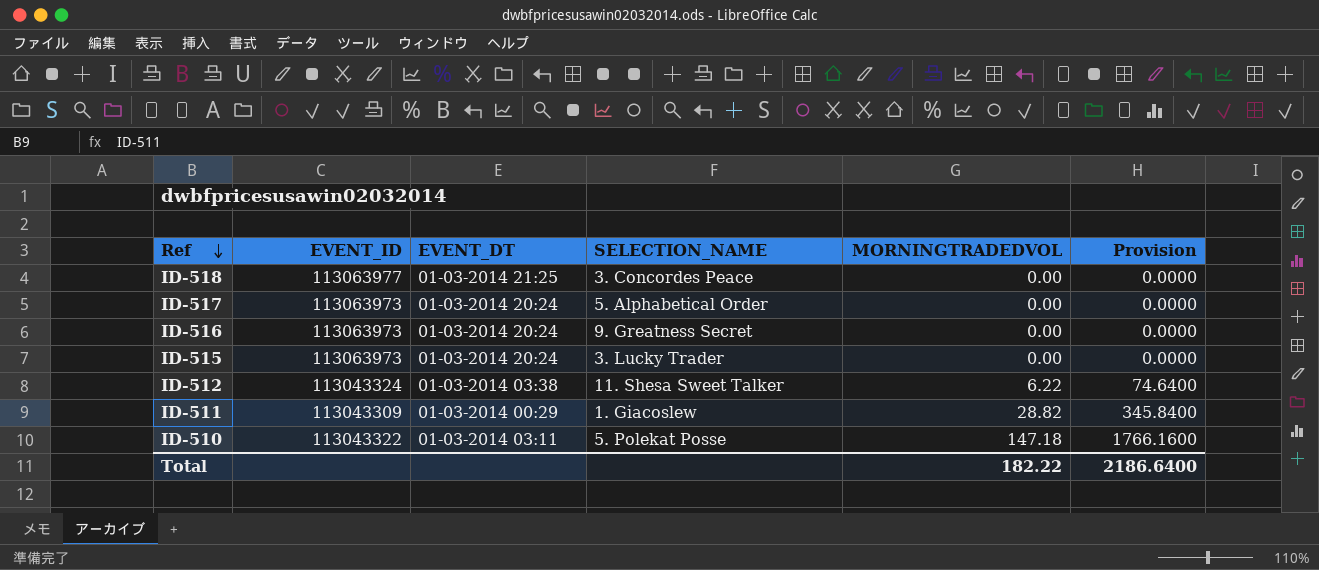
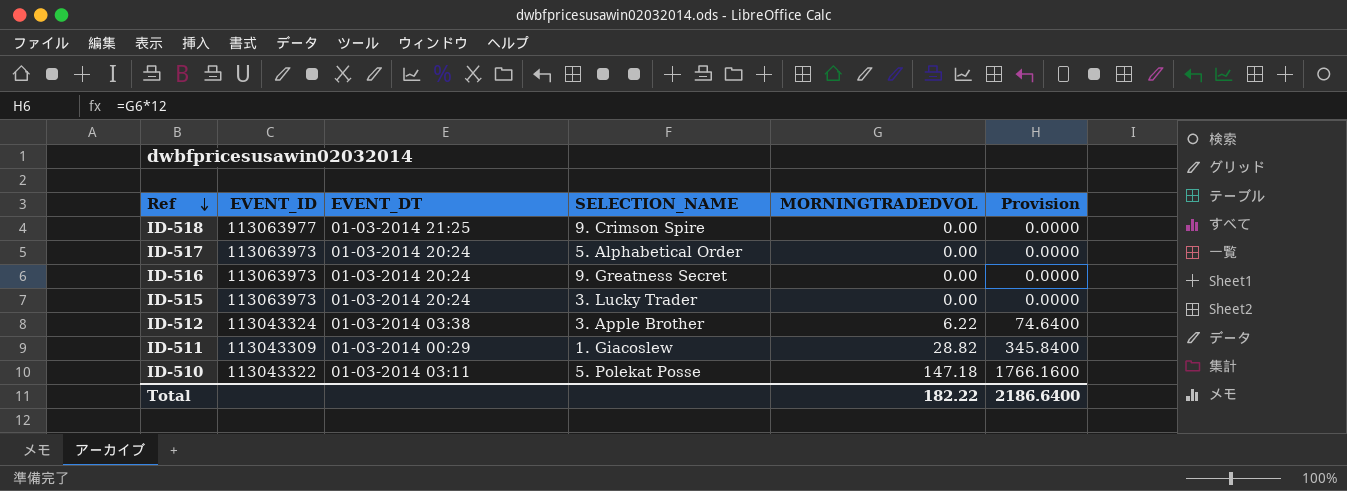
ID-518 | SELECTION_NAME: 3. Concordes Peace -> 9. Crimson Spire
ID-512 | SELECTION_NAME: 11. Shesa Sweet Talker -> 3. Apple Brother

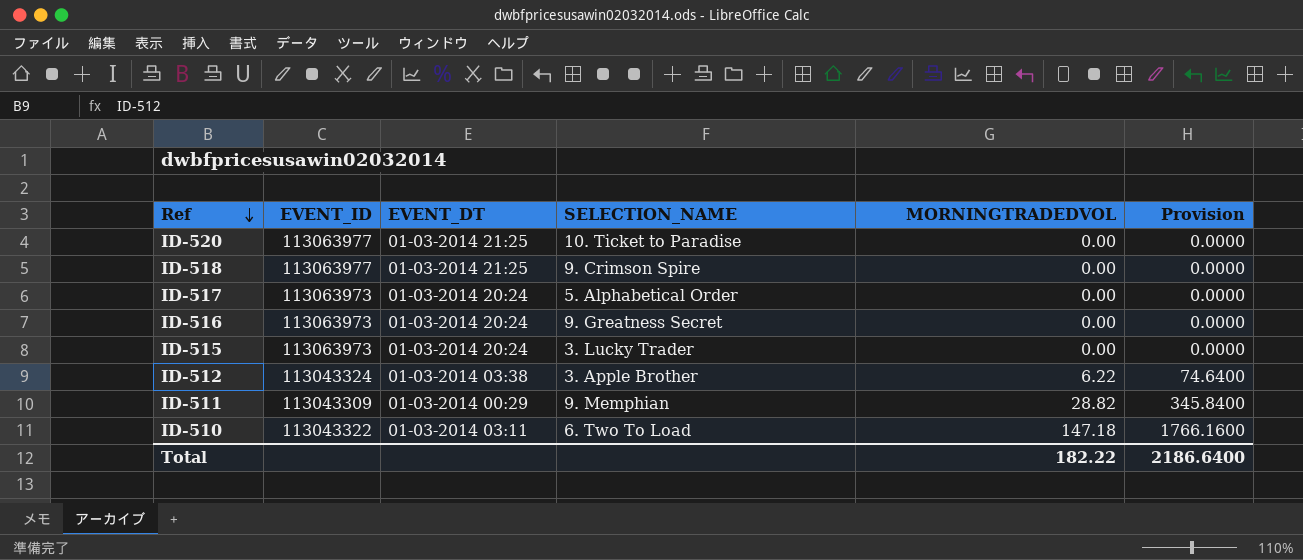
row ID-520: none -> 113063977 | 01-03-2014 21:25 | 10. Ticket to Paradise | 0.00 | 0.0000
ID-511 | SELECTION_NAME: 1. Giacoslew -> 9. Memphian
ID-510 | SELECTION_NAME: 5. Polekat Posse -> 6. Two To Load

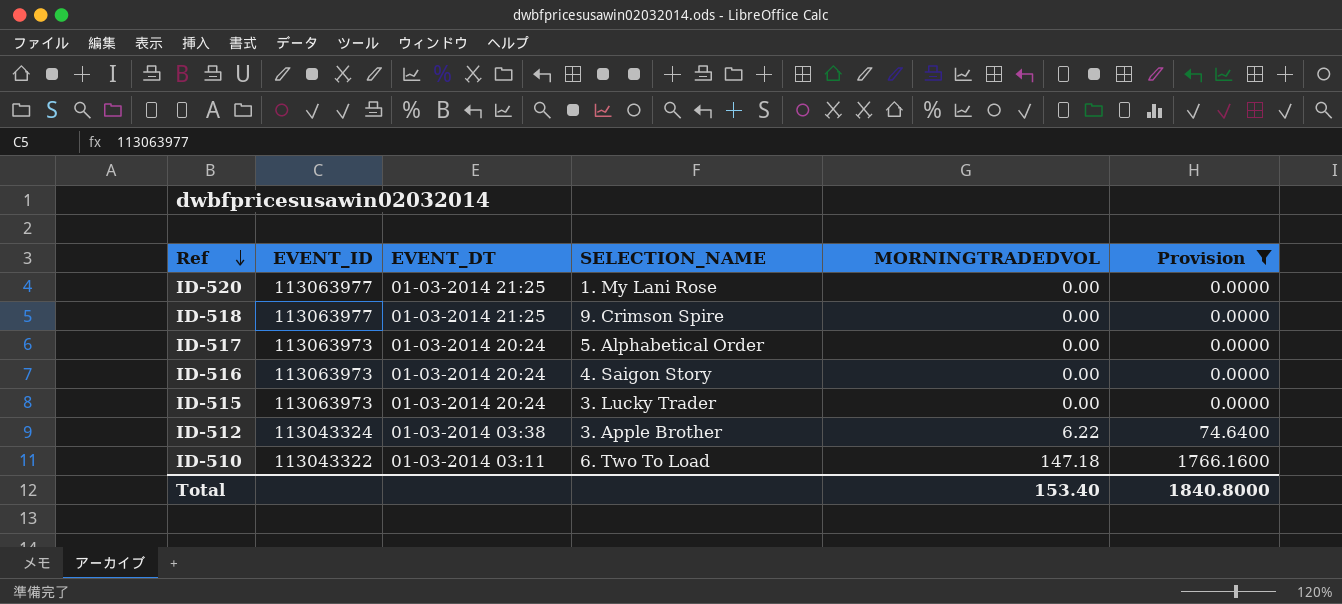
filter: none -> Provision != 345.8400
ID-520 | SELECTION_NAME: 10. Ticket to Paradise -> 1. My Lani Rose
ID-516 | SELECTION_NAME: 9. Greatness Secret -> 4. Saigon Story
Total | MORNINGTRADEDVOL: 182.22 -> 153.40
Total | Provision: 2186.6400 -> 1840.8000

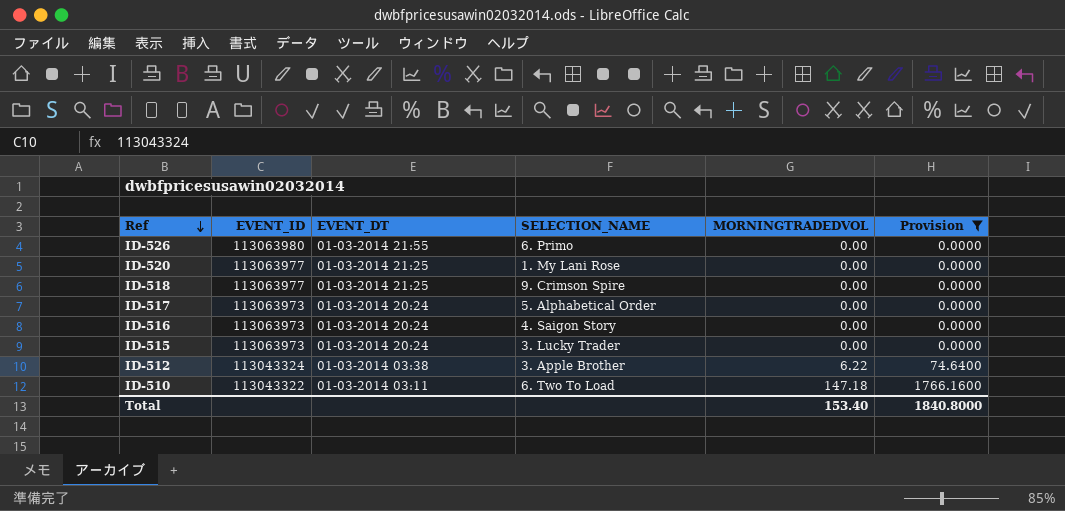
row ID-526: none -> 113063980 | 01-03-2014 21:55 | 6. Primo | 0.00 | 0.0000

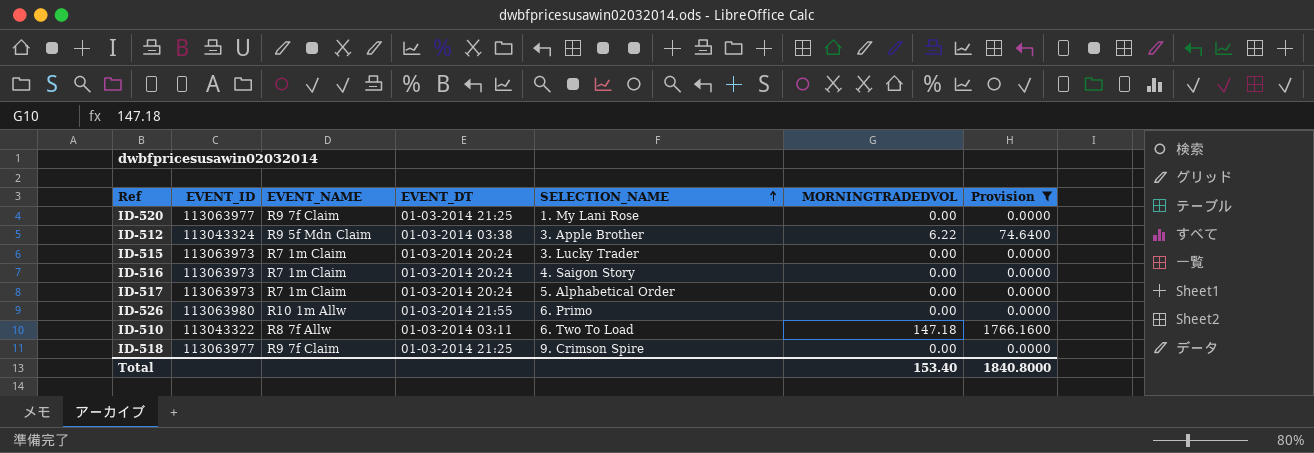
row order: Ref descending -> SELECTION_NAME ascending
column EVENT_NAME | position: none -> 3

